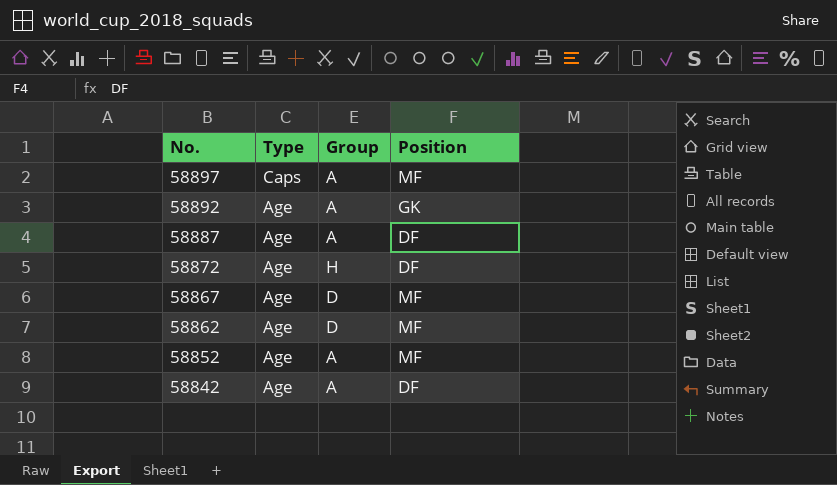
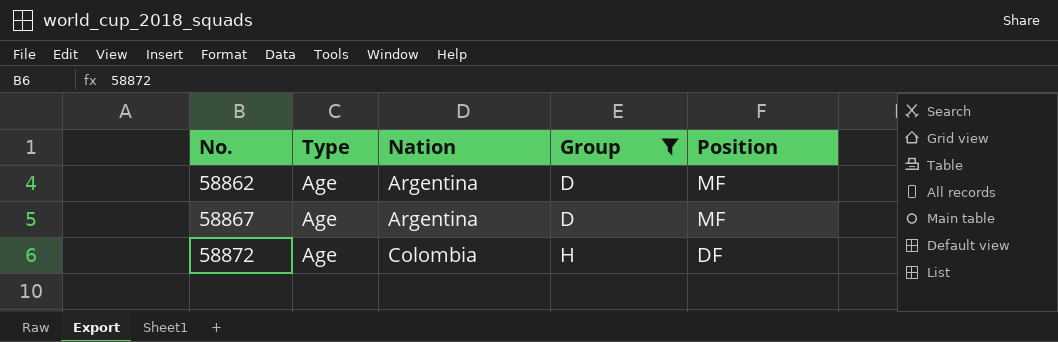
filter: none -> Group != A
row order: No. descending -> No. ascending
column Nation | position: none -> 3

